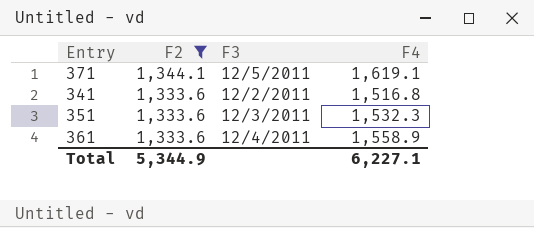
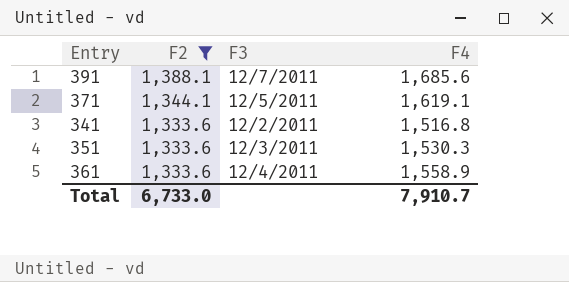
row 391: none -> 1,388.1 | 12/7/2011 | 1,685.6
351 | F4: 1,532.3 -> 1,530.3
Total | F2: 5,344.9 -> 6,733.0
Total | F4: 6,227.1 -> 7,910.7

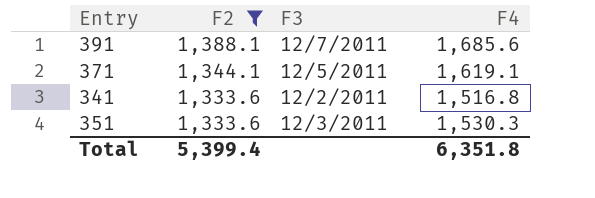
row 361: 1,333.6 | 12/4/2011 | 1,558.9 -> none
Total | F2: 6,733.0 -> 5,399.4
Total | F4: 7,910.7 -> 6,351.8

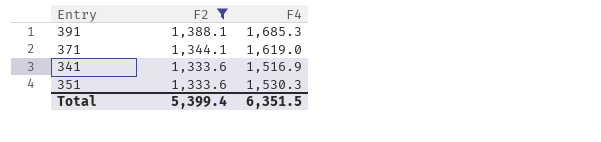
column F3 | position: 3 -> none
391 | F4: 1,685.6 -> 1,685.3
371 | F4: 1,619.1 -> 1,619.0
341 | F4: 1,516.8 -> 1,516.9
Total | F4: 6,351.8 -> 6,351.5

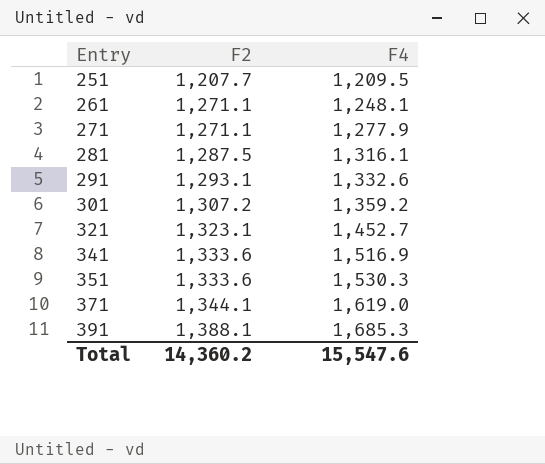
filter: F2 >= 1,333.6 -> none
row order: F2 descending -> Entry ascending
Total | F2: 5,399.4 -> 14,360.2
Total | F4: 6,351.5 -> 15,547.6

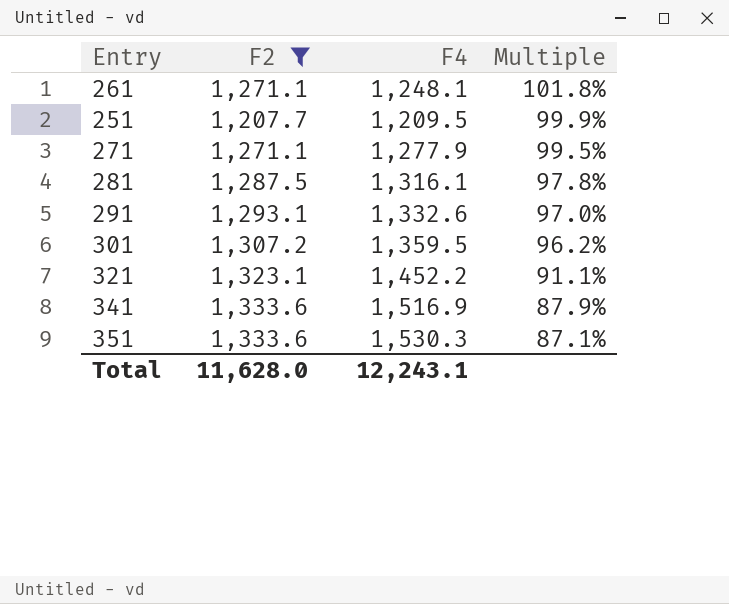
filter: none -> F2 <= 1,333.6
row order: Entry ascending -> Multiple descending
column Multiple | formula: none -> [F2] / [F4]
301 | F4: 1,359.2 -> 1,359.5
321 | F4: 1,452.7 -> 1,452.2
Total | F2: 14,360.2 -> 11,628.0
Total | F4: 15,547.6 -> 12,243.1

